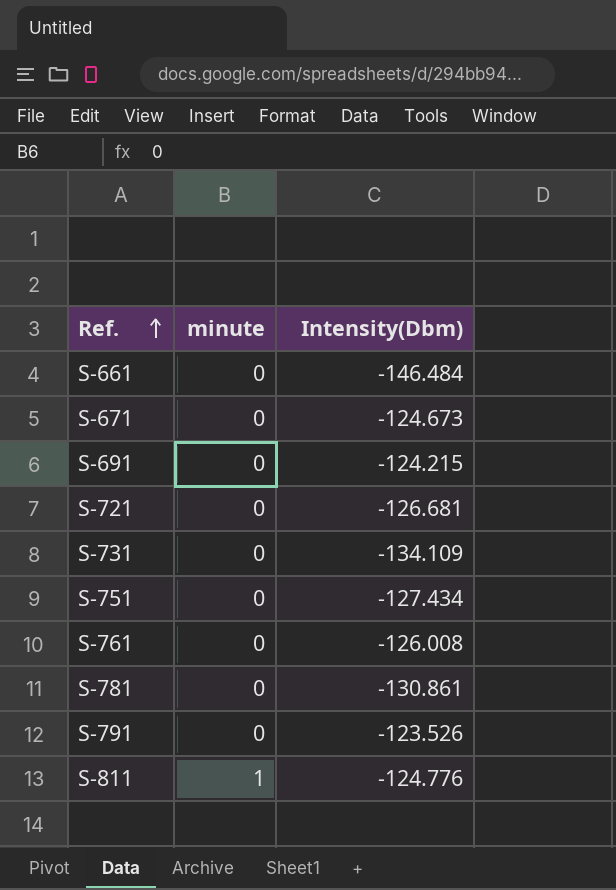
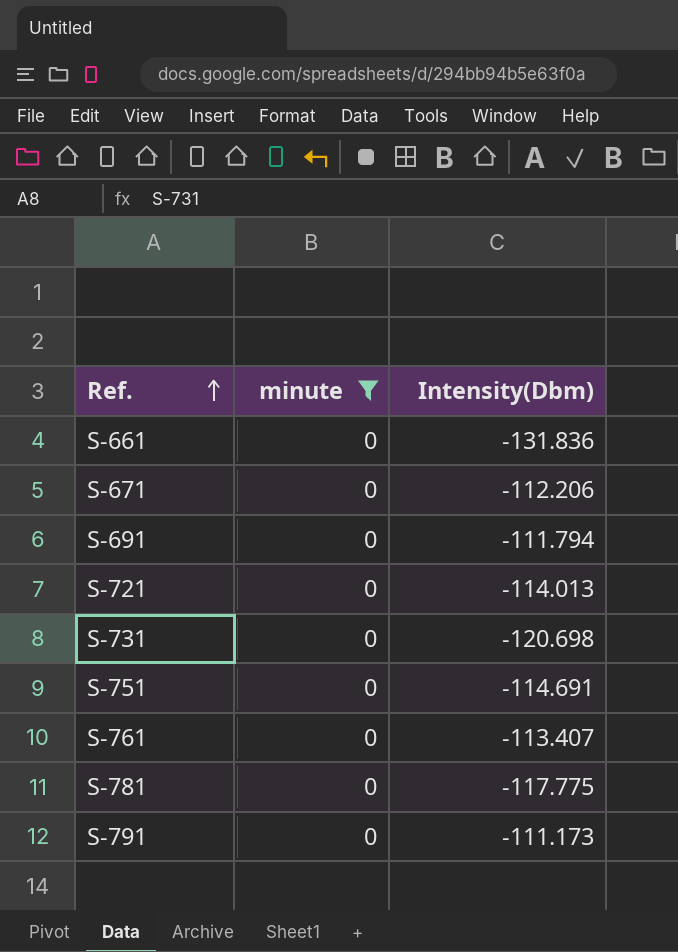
filter: none -> minute = 0
S-661 | Intensity(Dbm): -146.484 -> -131.836
S-671 | Intensity(Dbm): -124.673 -> -112.206
S-691 | Intensity(Dbm): -124.215 -> -111.794
S-721 | Intensity(Dbm): -126.681 -> -114.013
S-731 | Intensity(Dbm): -134.109 -> -120.698
S-751 | Intensity(Dbm): -127.434 -> -114.691
S-761 | Intensity(Dbm): -126.008 -> -113.407
S-781 | Intensity(Dbm): -130.861 -> -117.775
S-791 | Intensity(Dbm): -123.526 -> -111.173

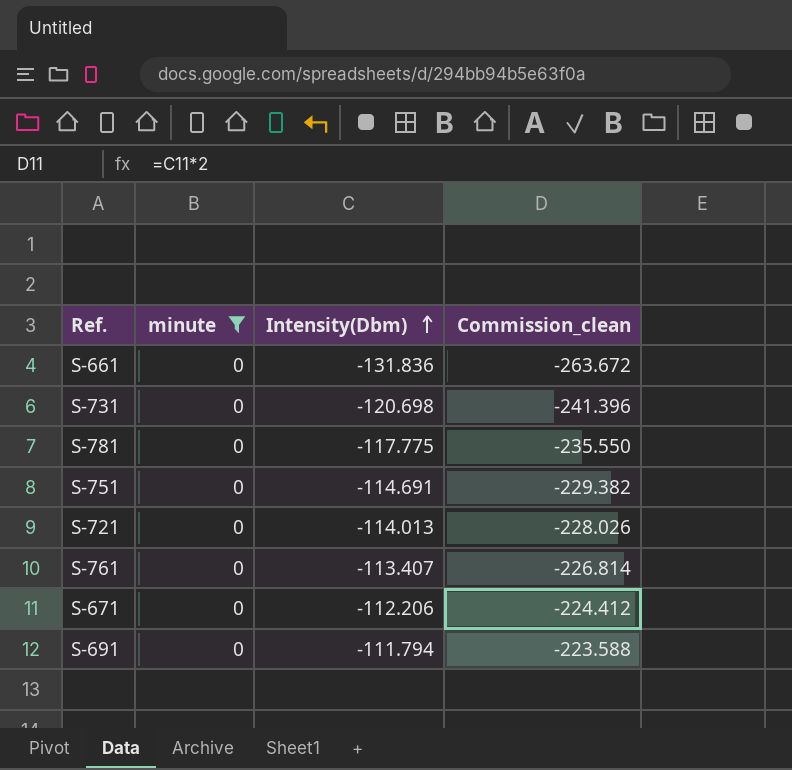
row order: Ref. ascending -> Intensity(Dbm) ascending
column Commission_clean | formula: none -> [Intensity(Dbm)] * 2
row S-791: 0 | -111.173 -> none

